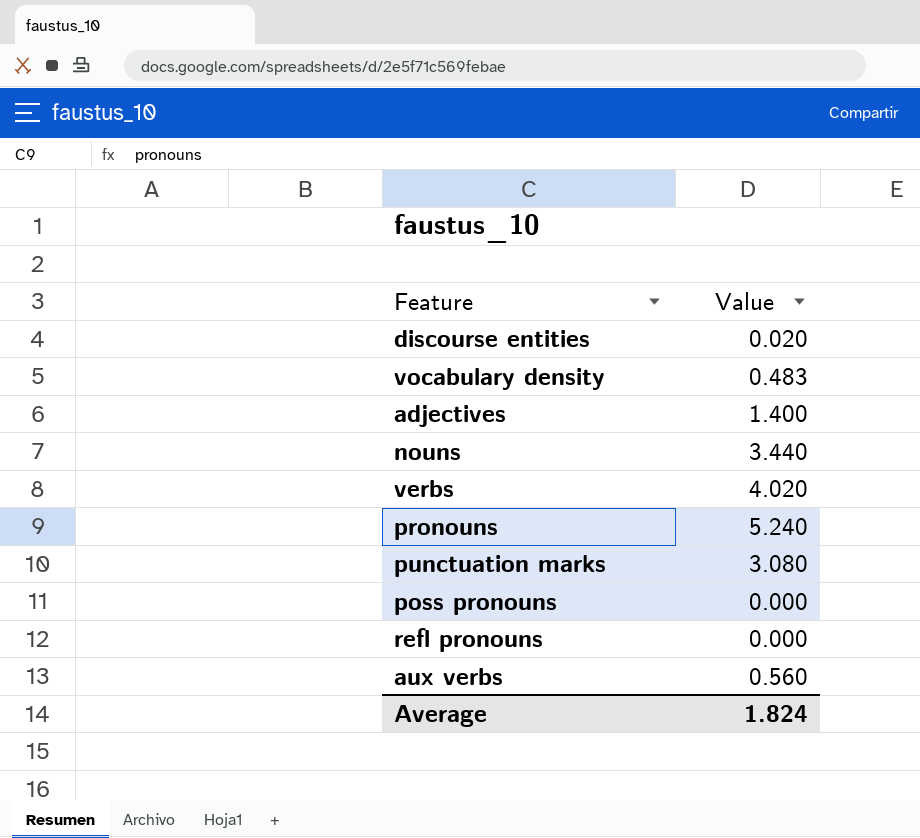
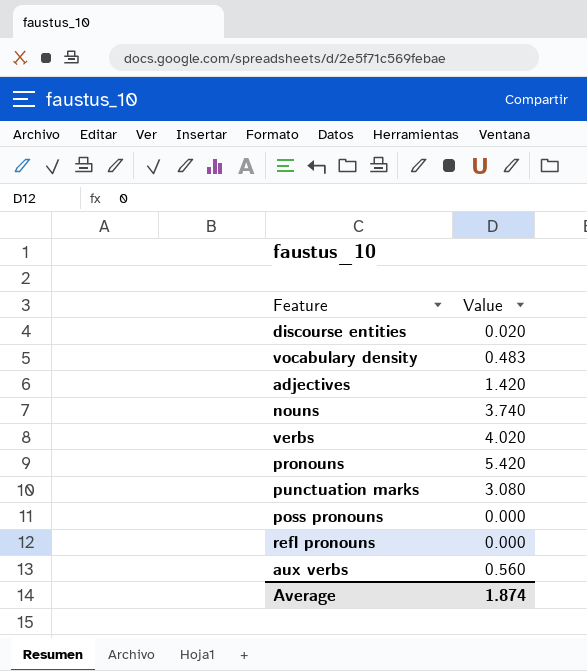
adjectives | Value: 1.400 -> 1.420
nouns | Value: 3.440 -> 3.740
pronouns | Value: 5.240 -> 5.420
Average | Value: 1.824 -> 1.874

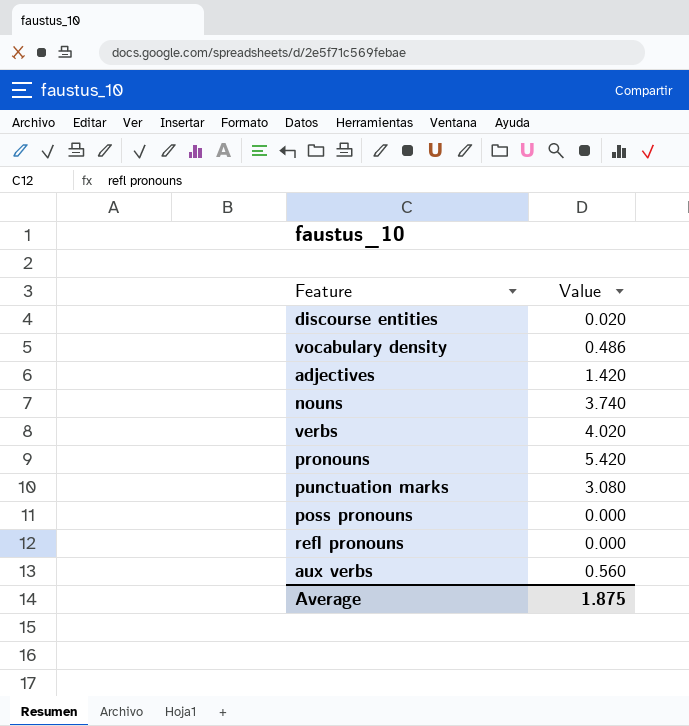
vocabulary density | Value: 0.483 -> 0.486
Average | Value: 1.874 -> 1.875

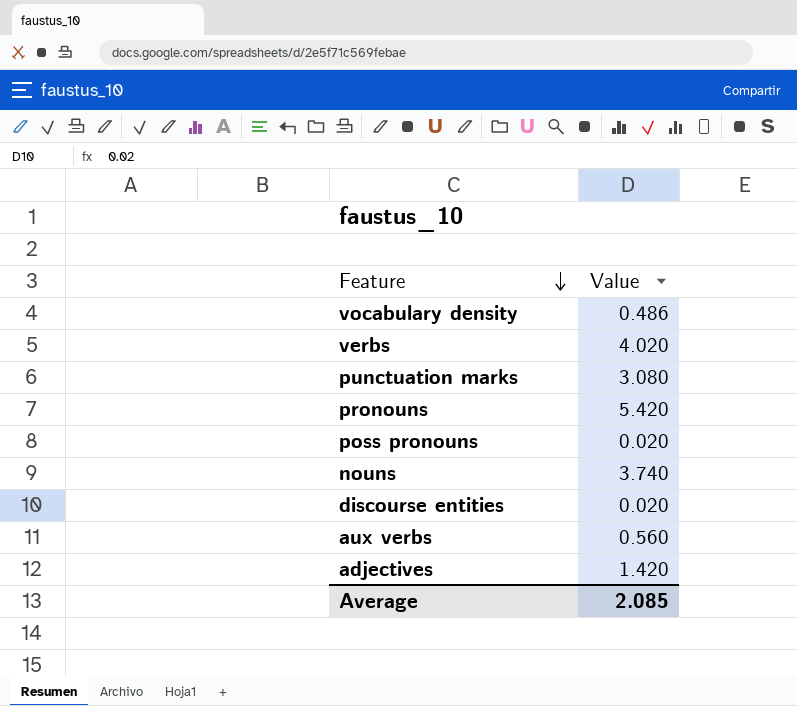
row order: none -> Feature descending
row refl pronouns: 0.000 -> none
poss pronouns | Value: 0.000 -> 0.020
Average | Value: 1.875 -> 2.085

